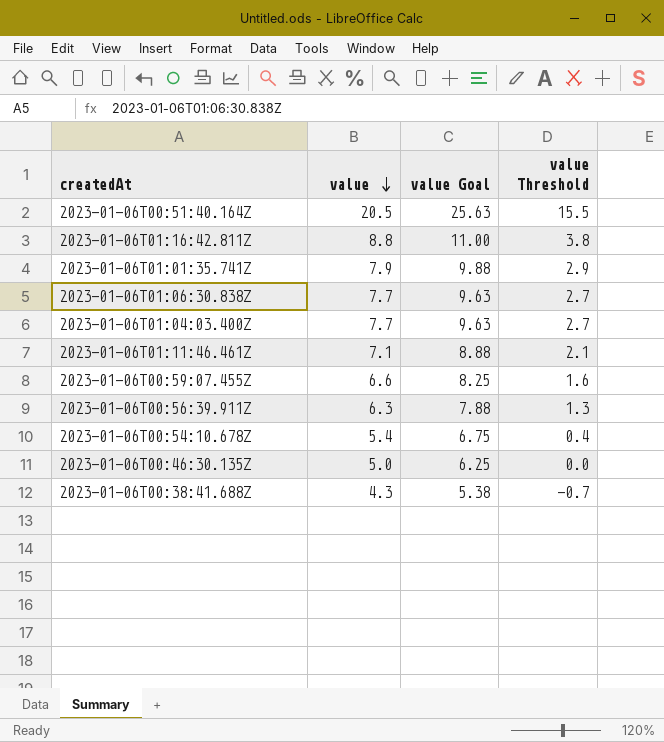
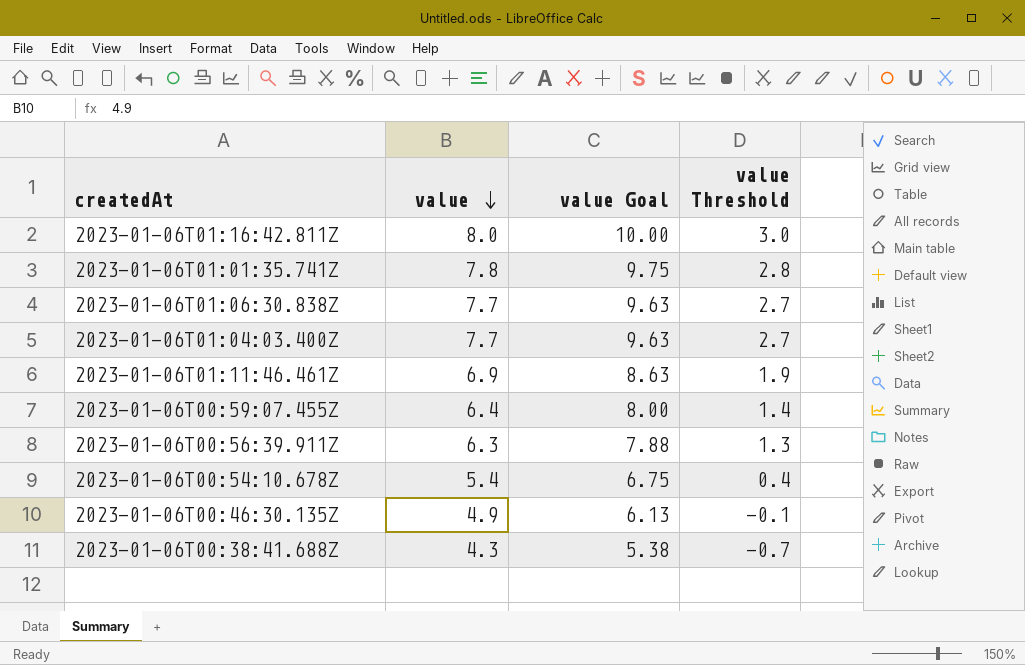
row 2023-01-06T00:51:40.164Z: 20.5 | 25.63 | 15.5 -> none
2023-01-06T01:16:42.811Z | value: 8.8 -> 8.0
2023-01-06T01:16:42.811Z | value Goal: 11.00 -> 10.00
2023-01-06T01:16:42.811Z | value Threshold: 3.8 -> 3.0
2023-01-06T01:01:35.741Z | value: 7.9 -> 7.8
2023-01-06T01:01:35.741Z | value Goal: 9.88 -> 9.75
2023-01-06T01:01:35.741Z | value Threshold: 2.9 -> 2.8
2023-01-06T01:11:46.461Z | value: 7.1 -> 6.9
2023-01-06T01:11:46.461Z | value Goal: 8.88 -> 8.63
2023-01-06T01:11:46.461Z | value Threshold: 2.1 -> 1.9
2023-01-06T00:59:07.455Z | value: 6.6 -> 6.4
2023-01-06T00:59:07.455Z | value Goal: 8.25 -> 8.00
2023-01-06T00:59:07.455Z | value Threshold: 1.6 -> 1.4
2023-01-06T00:46:30.135Z | value: 5.0 -> 4.9
2023-01-06T00:46:30.135Z | value Goal: 6.25 -> 6.13
2023-01-06T00:46:30.135Z | value Threshold: 0.0 -> -0.1

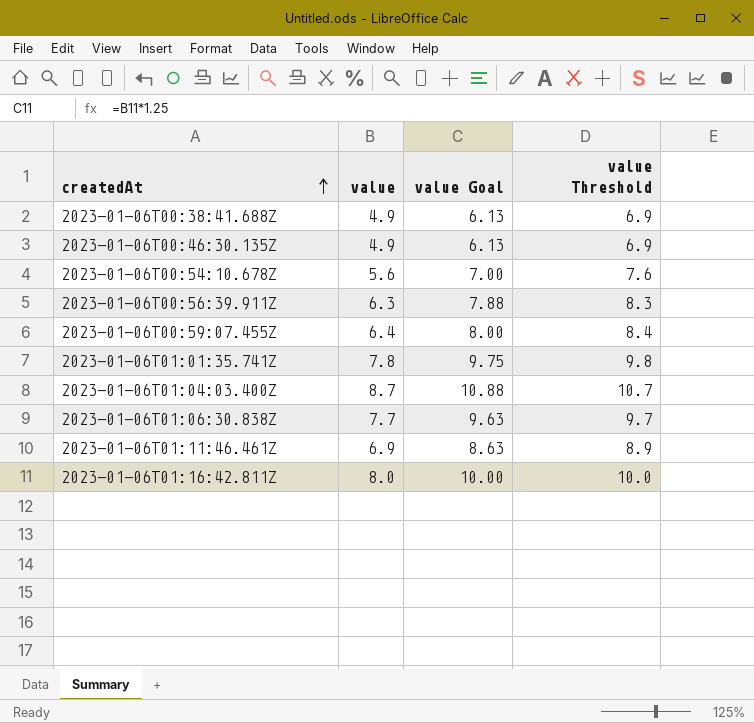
row order: value descending -> createdAt ascending
column value Threshold | formula: [value] - 5 -> [value] + 2
2023-01-06T00:38:41.688Z | value: 4.3 -> 4.9
2023-01-06T00:38:41.688Z | value Goal: 5.38 -> 6.13
2023-01-06T00:54:10.678Z | value: 5.4 -> 5.6
2023-01-06T00:54:10.678Z | value Goal: 6.75 -> 7.00
2023-01-06T01:04:03.400Z | value: 7.7 -> 8.7
2023-01-06T01:04:03.400Z | value Goal: 9.63 -> 10.88

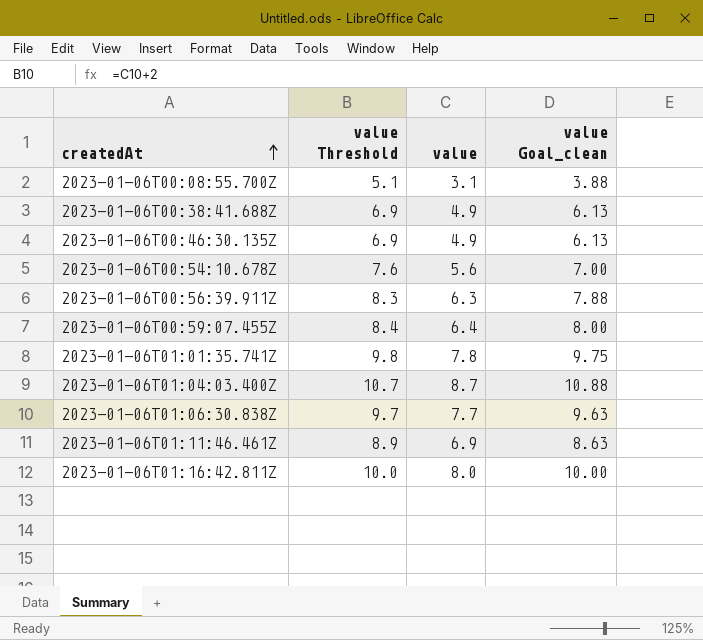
column value Threshold | position: 4 -> 2
column name: value Goal -> value Goal_clean
row 2023-01-06T00:08:55.700Z: none -> 5.1 | 3.1 | 3.88

